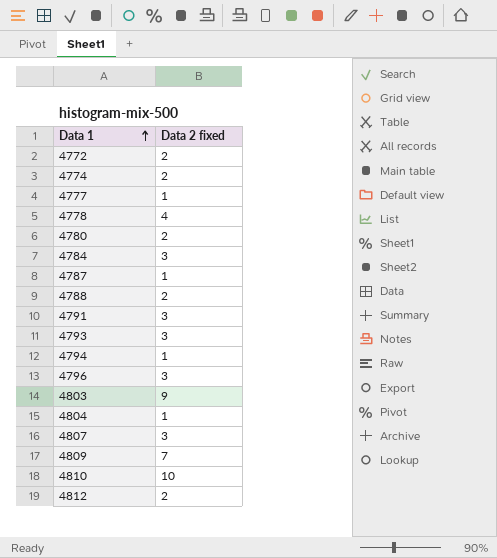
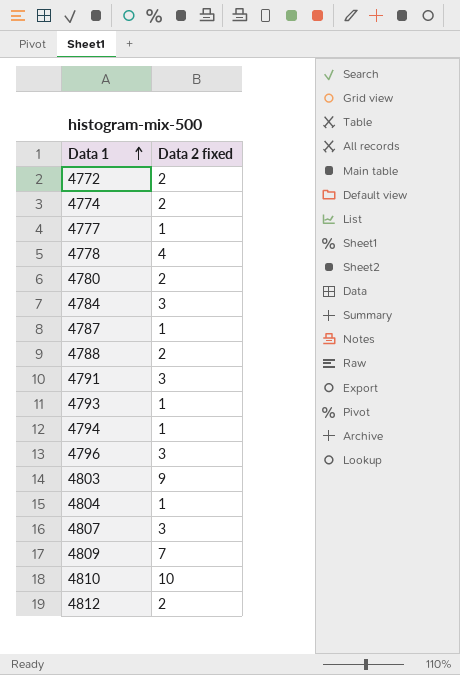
4793 | Data 2 fixed: 3 -> 1

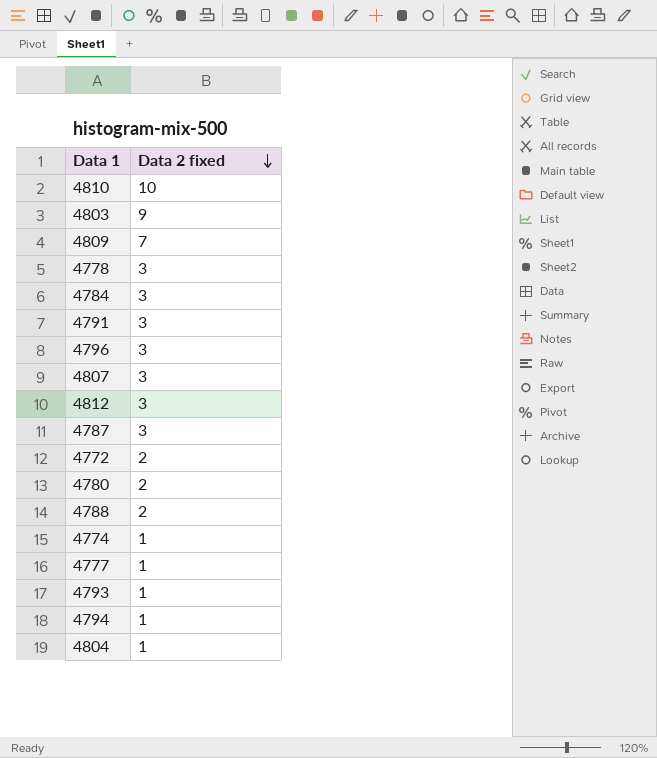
row order: Data 1 ascending -> Data 2 fixed descending
4778 | Data 2 fixed: 4 -> 3
4812 | Data 2 fixed: 2 -> 3
4787 | Data 2 fixed: 1 -> 3
4774 | Data 2 fixed: 2 -> 1

